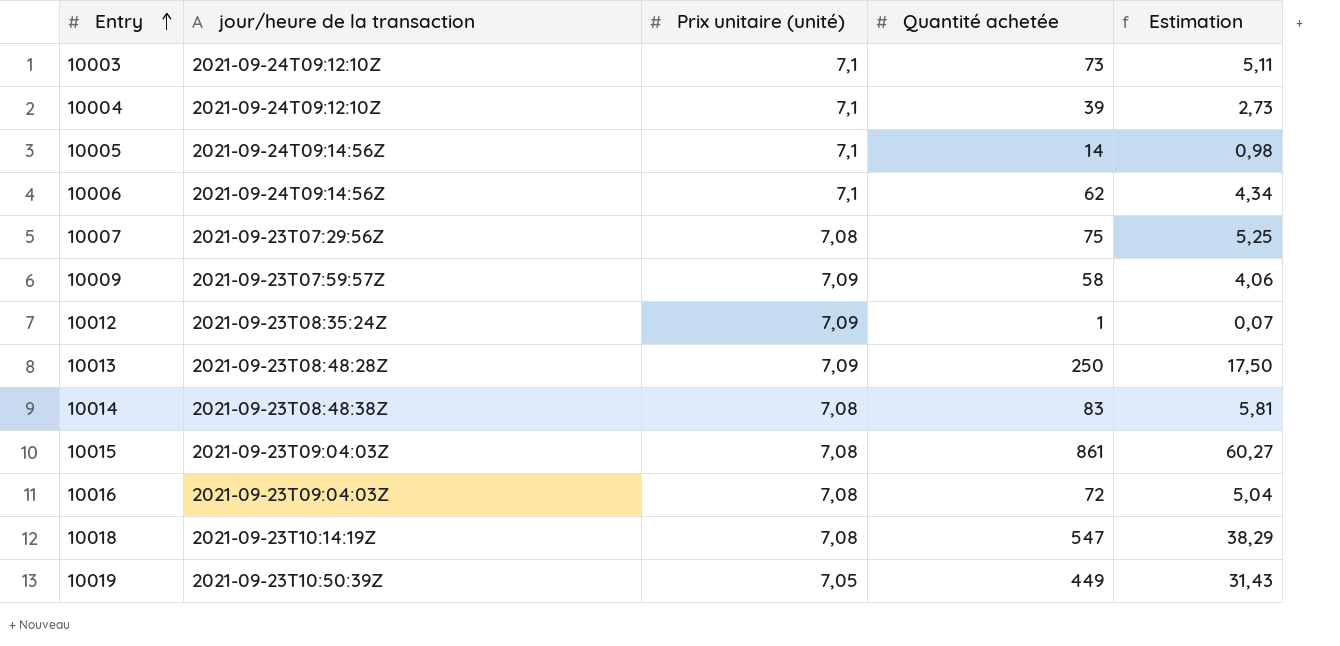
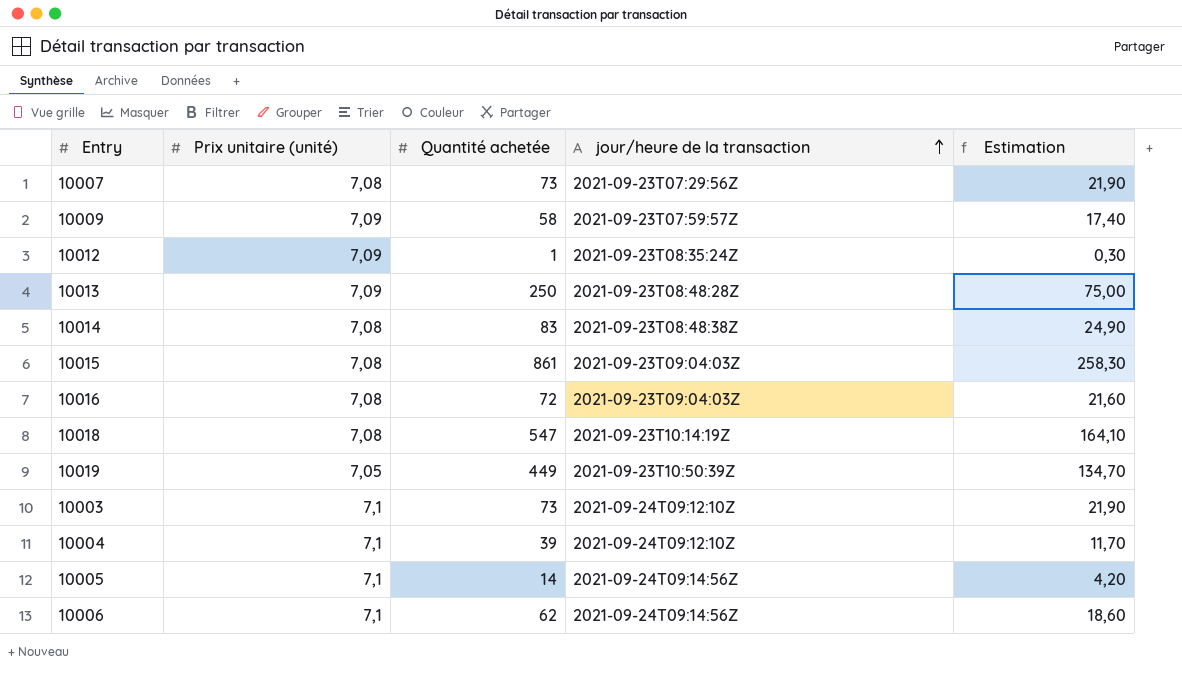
row order: Entry ascending -> jour/heure de la transaction ascending
column jour/heure de la transaction | position: 2 -> 4
column Estimation | formula: [Quantité achetée] * 0,07 -> [Quantité achetée] * 0,3
10007 | Quantité achetée: 75 -> 73

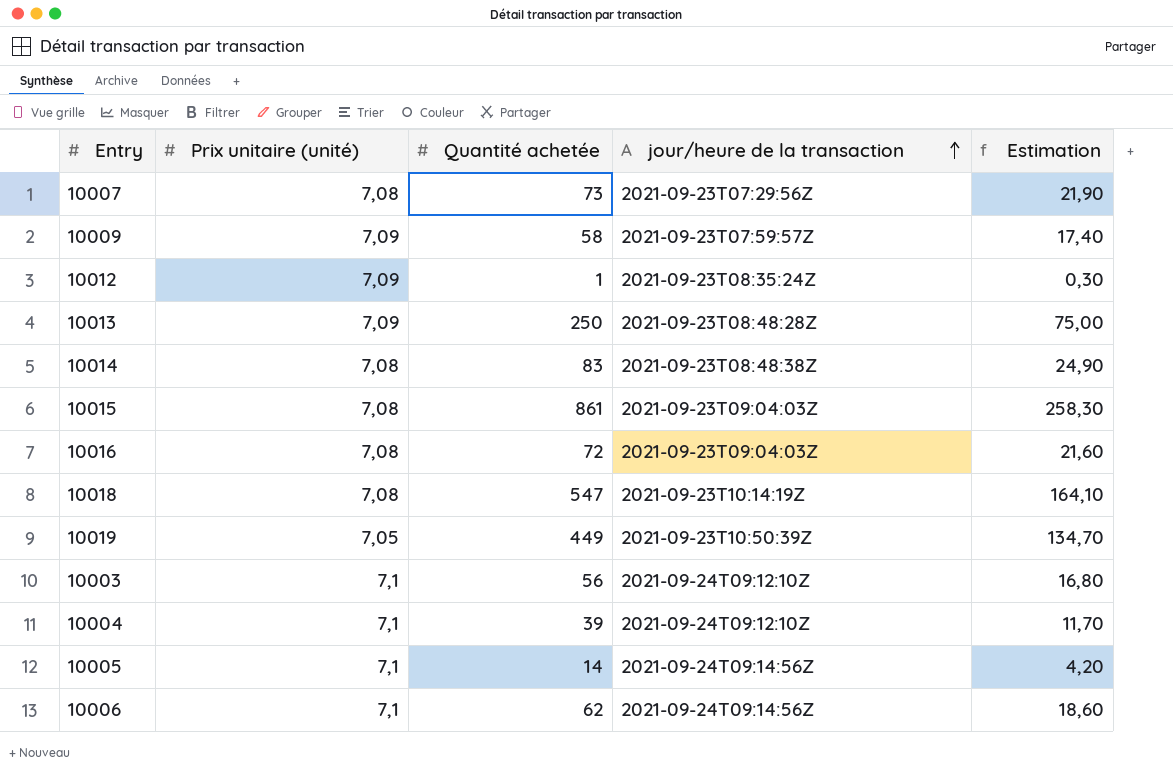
10003 | Quantité achetée: 73 -> 56
10003 | Estimation: 21,90 -> 16,80

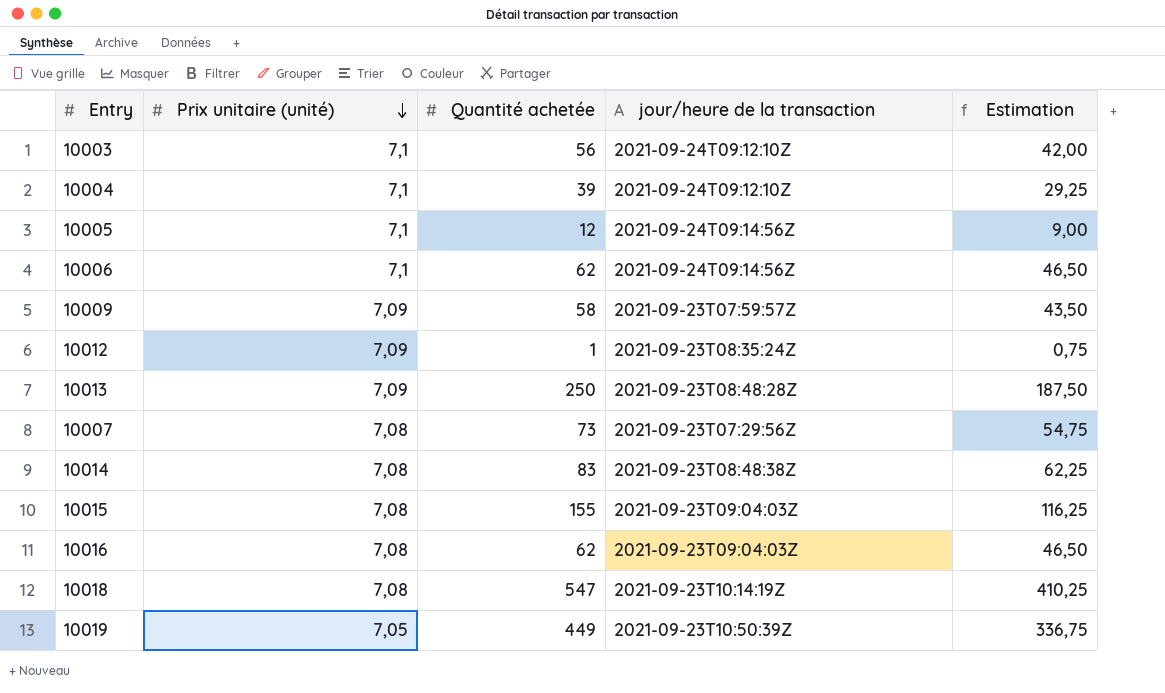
row order: jour/heure de la transaction ascending -> Prix unitaire (unité) descending
column Estimation | formula: [Quantité achetée] * 0,3 -> [Quantité achetée] * 0,75
10005 | Quantité achetée: 14 -> 12
10015 | Quantité achetée: 861 -> 155
10016 | Quantité achetée: 72 -> 62

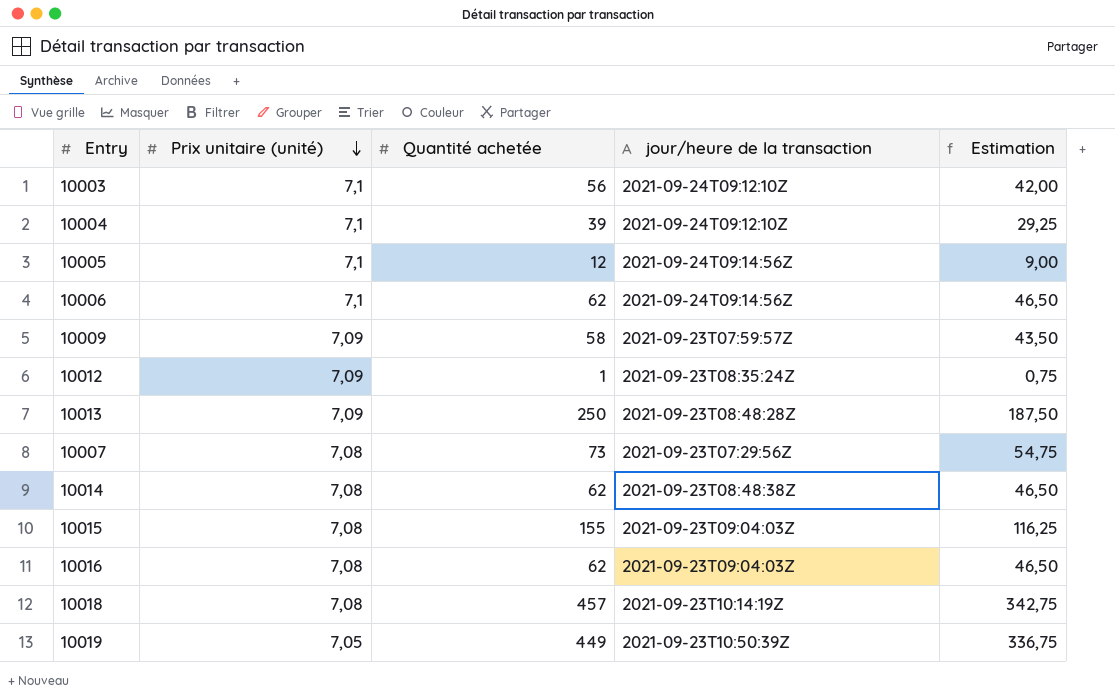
10014 | Quantité achetée: 83 -> 62
10014 | Estimation: 62,25 -> 46,50
10018 | Quantité achetée: 547 -> 457
10018 | Estimation: 410,25 -> 342,75

